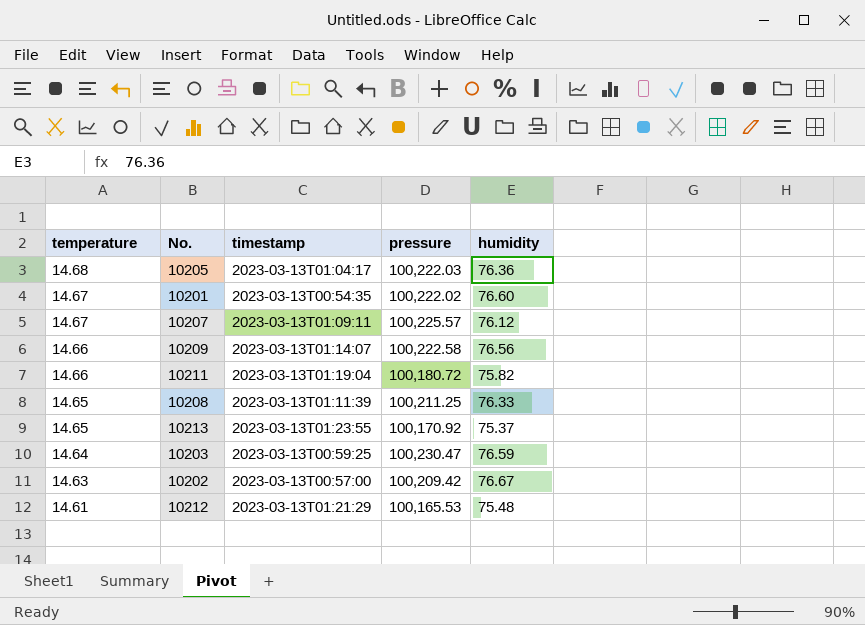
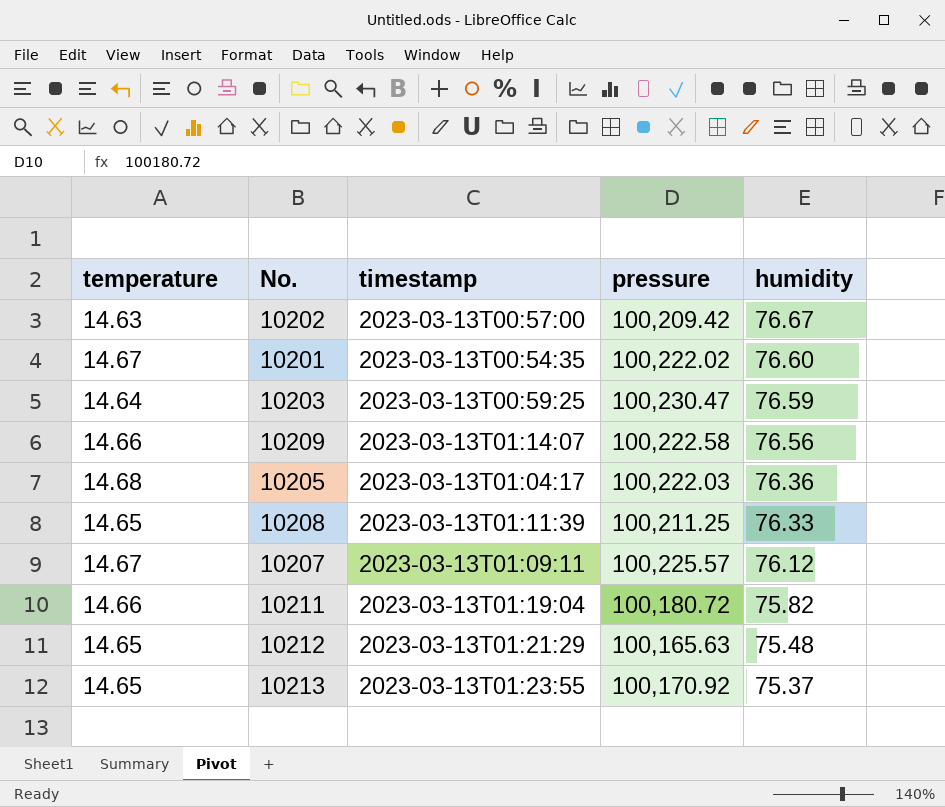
row order: temperature descending -> humidity descending
10212 | temperature: 14.61 -> 14.65
10212 | pressure: 100,165.53 -> 100,165.63

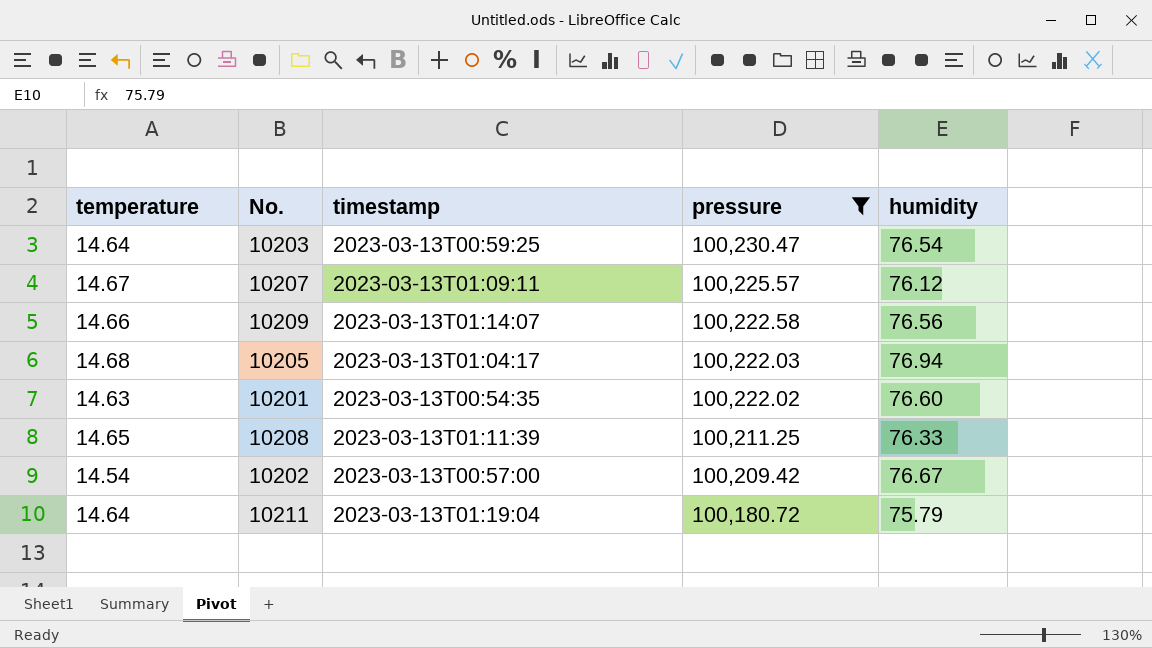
filter: none -> pressure >= 100,180.72
row order: humidity descending -> pressure descending
10203 | humidity: 76.59 -> 76.54
10205 | humidity: 76.36 -> 76.94
10201 | temperature: 14.67 -> 14.63
10202 | temperature: 14.63 -> 14.54
10211 | temperature: 14.66 -> 14.64
10211 | humidity: 75.82 -> 75.79

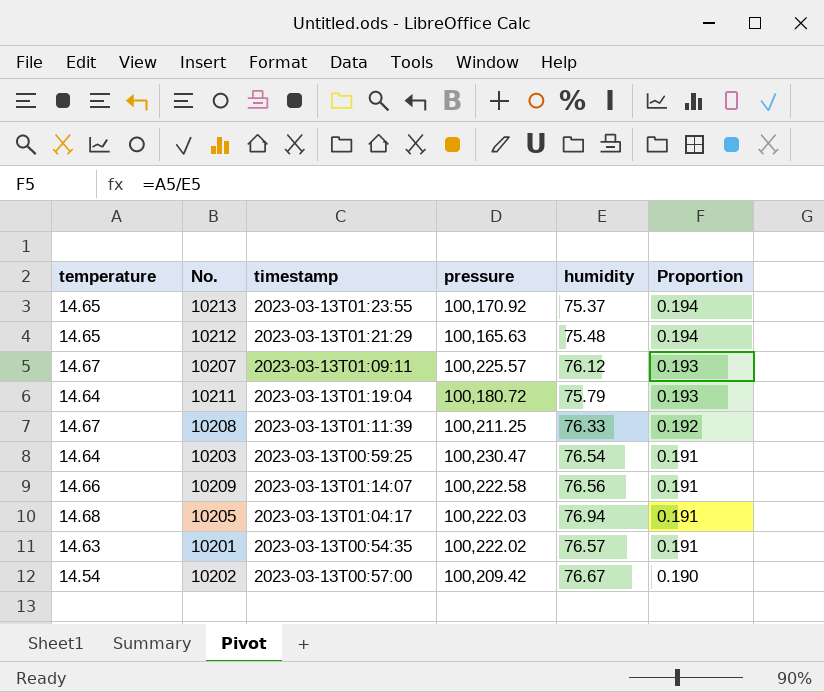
filter: pressure >= 100,180.72 -> none
row order: pressure descending -> Proportion descending
column Proportion | formula: none -> [temperature] / [humidity]
10208 | temperature: 14.65 -> 14.67
10201 | humidity: 76.60 -> 76.57

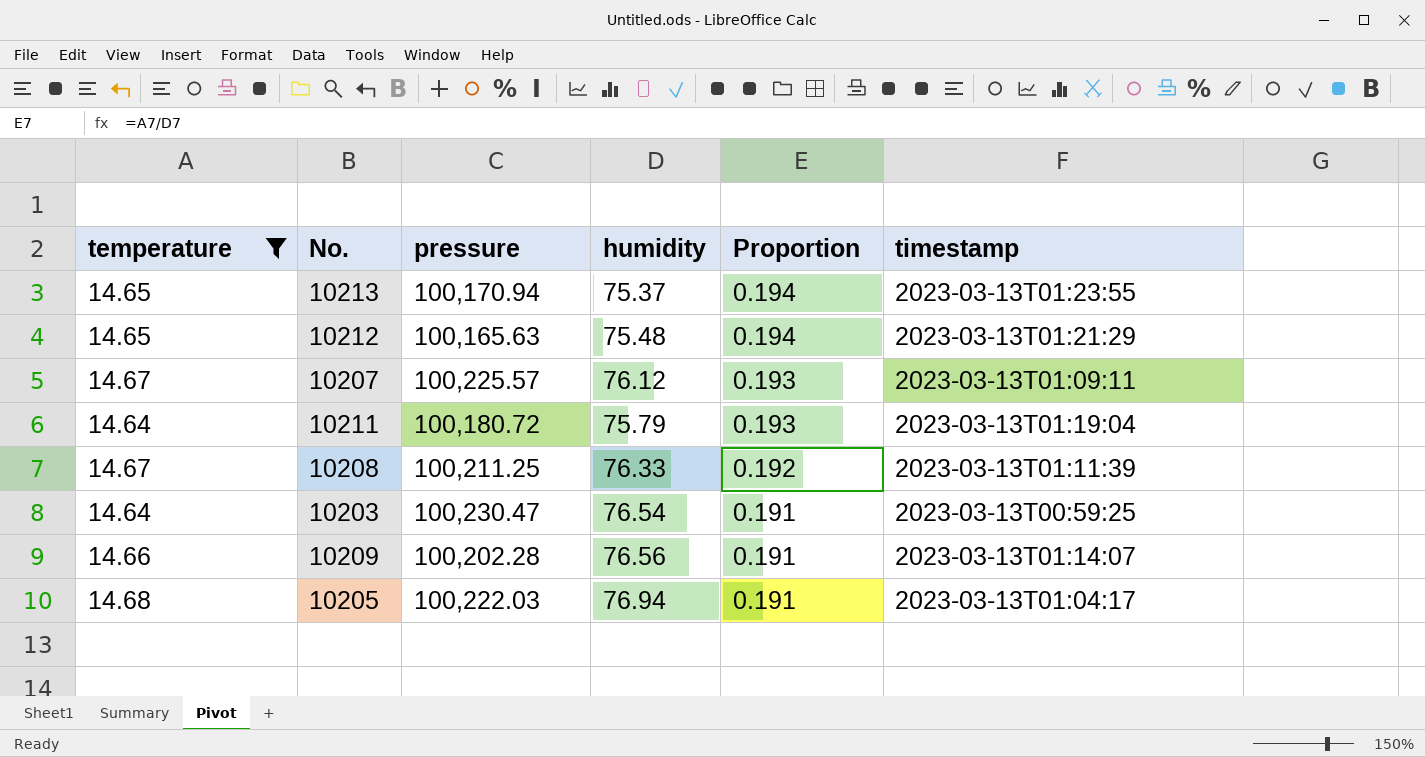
filter: none -> temperature >= 14.64
column timestamp | position: 3 -> 6
10213 | pressure: 100,170.92 -> 100,170.94
10209 | pressure: 100,222.58 -> 100,202.28

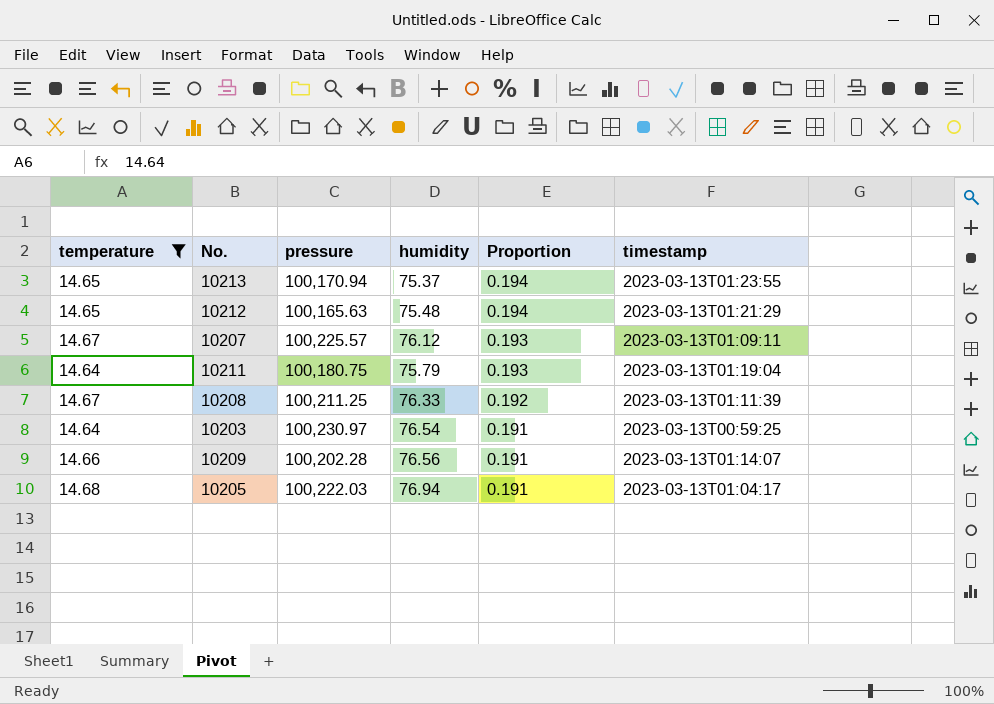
10211 | pressure: 100,180.72 -> 100,180.75
10203 | pressure: 100,230.47 -> 100,230.97

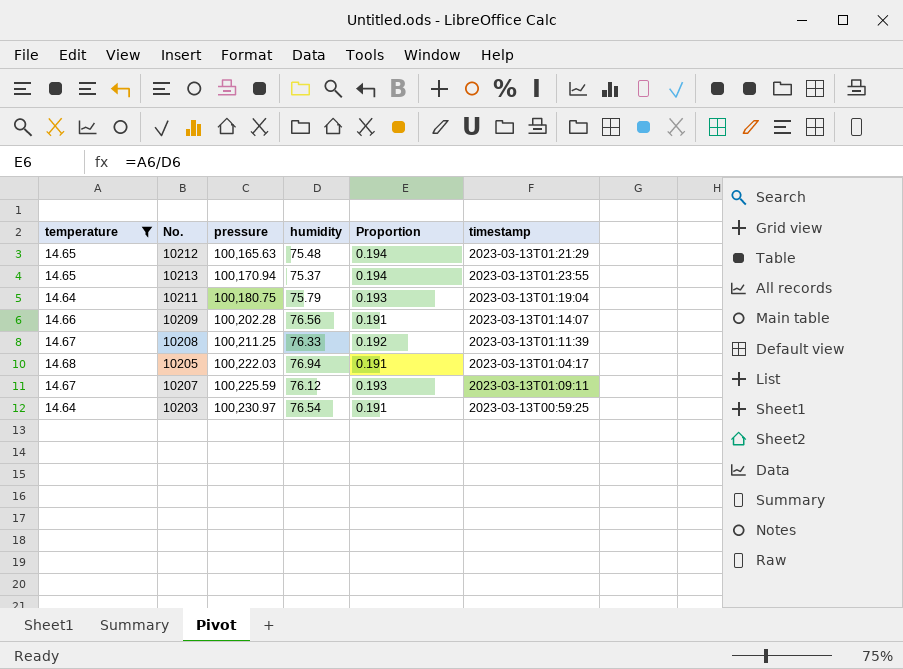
row order: Proportion descending -> pressure ascending
10207 | pressure: 100,225.57 -> 100,225.59

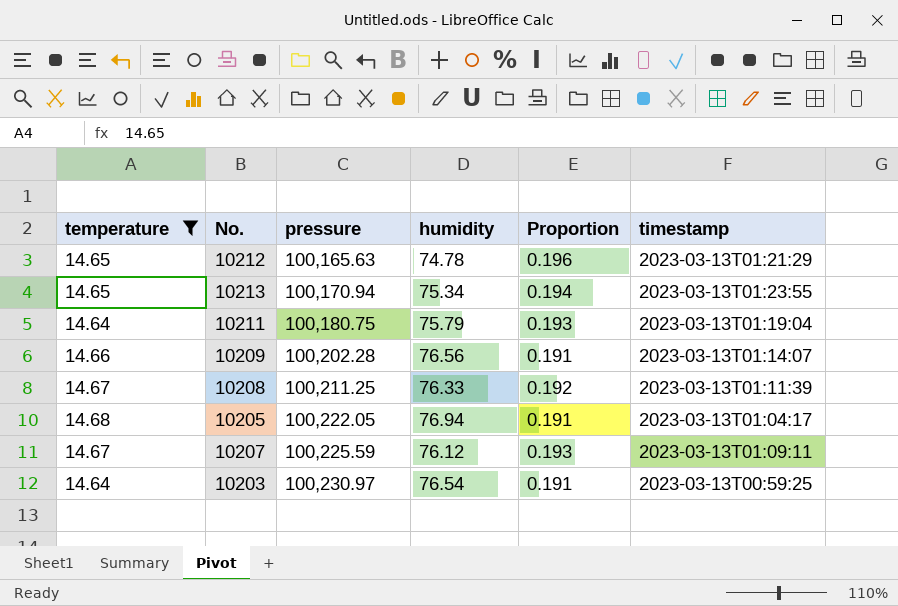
10212 | humidity: 75.48 -> 74.78
10212 | Proportion: 0.194 -> 0.196
10213 | humidity: 75.37 -> 75.34
10205 | pressure: 100,222.03 -> 100,222.05

